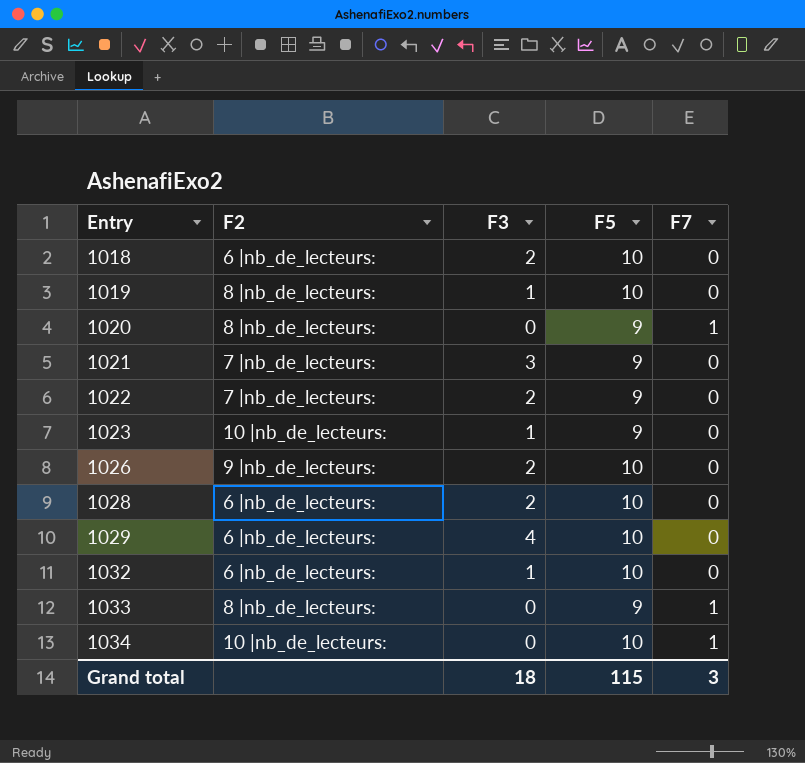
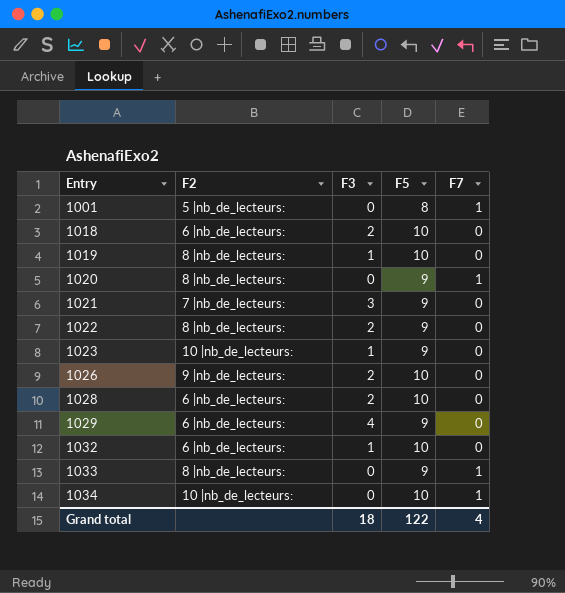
row 1001: none -> 5 |nb_de_lecteurs: | 0 | 8 | 1
1022 | F2: 7 |nb_de_lecteurs: -> 8 |nb_de_lecteurs:
1029 | F5: 10 -> 9
Grand total | F5: 115 -> 122
Grand total | F7: 3 -> 4

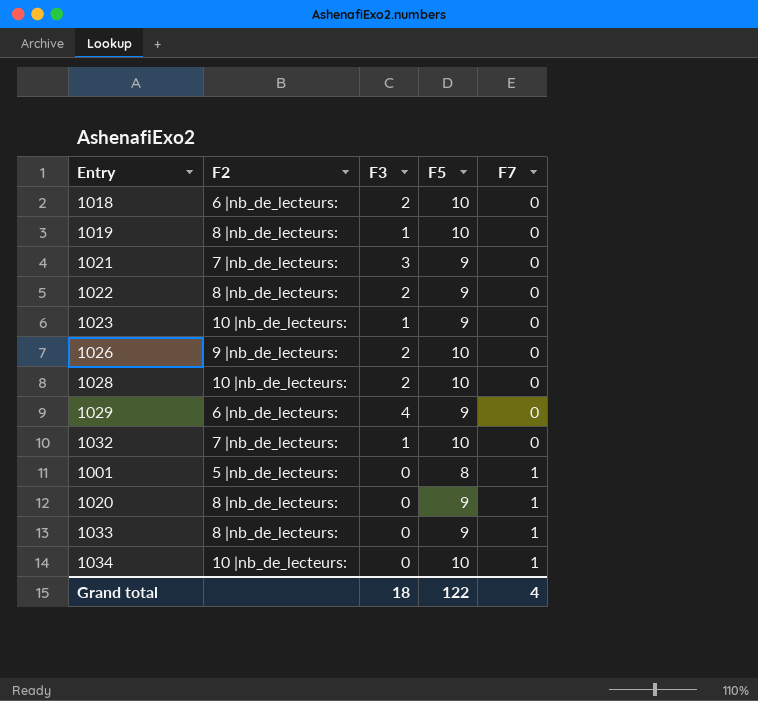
row order: Entry ascending -> F7 ascending
1028 | F2: 6 |nb_de_lecteurs: -> 10 |nb_de_lecteurs:
1032 | F2: 6 |nb_de_lecteurs: -> 7 |nb_de_lecteurs:

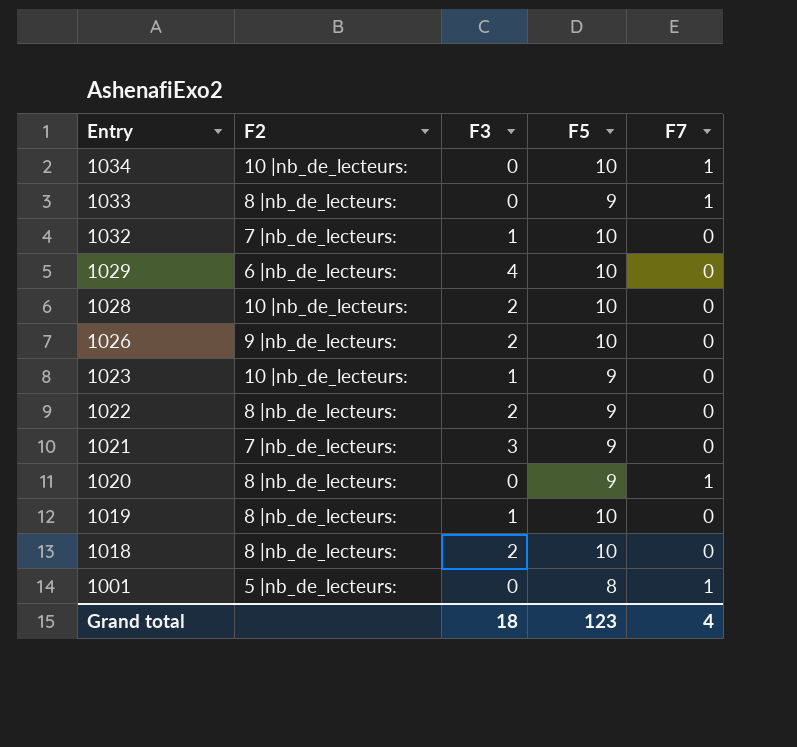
row order: F7 ascending -> Entry descending
1029 | F5: 9 -> 10
1018 | F2: 6 |nb_de_lecteurs: -> 8 |nb_de_lecteurs:
Grand total | F5: 122 -> 123

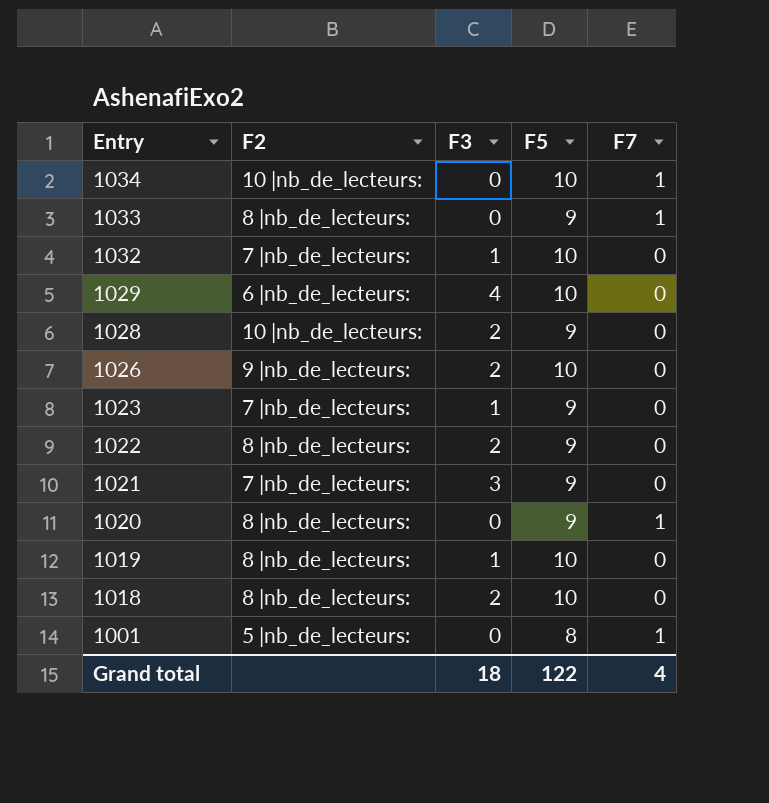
1028 | F5: 10 -> 9
1023 | F2: 10 |nb_de_lecteurs: -> 7 |nb_de_lecteurs:
Grand total | F5: 123 -> 122

